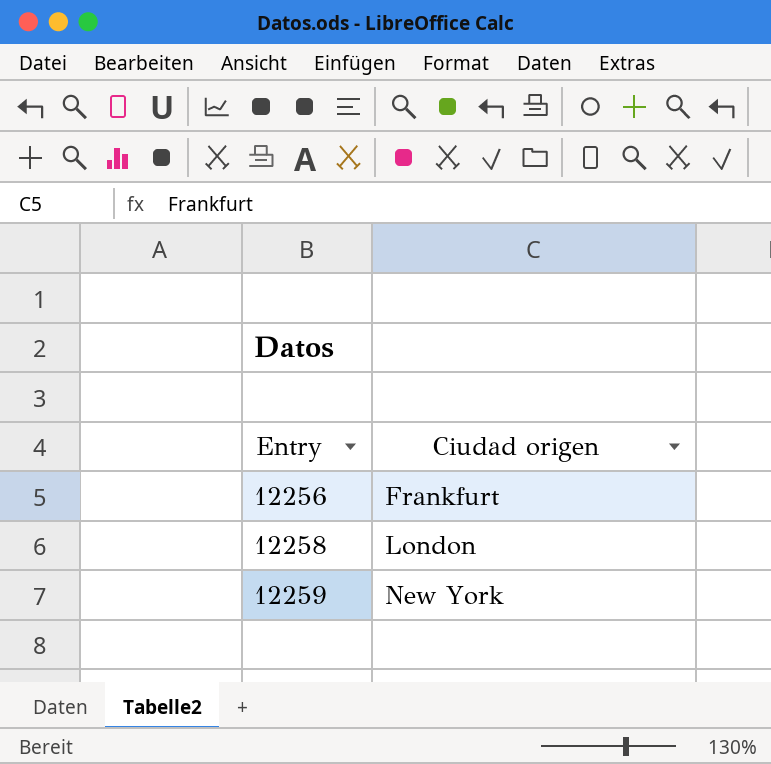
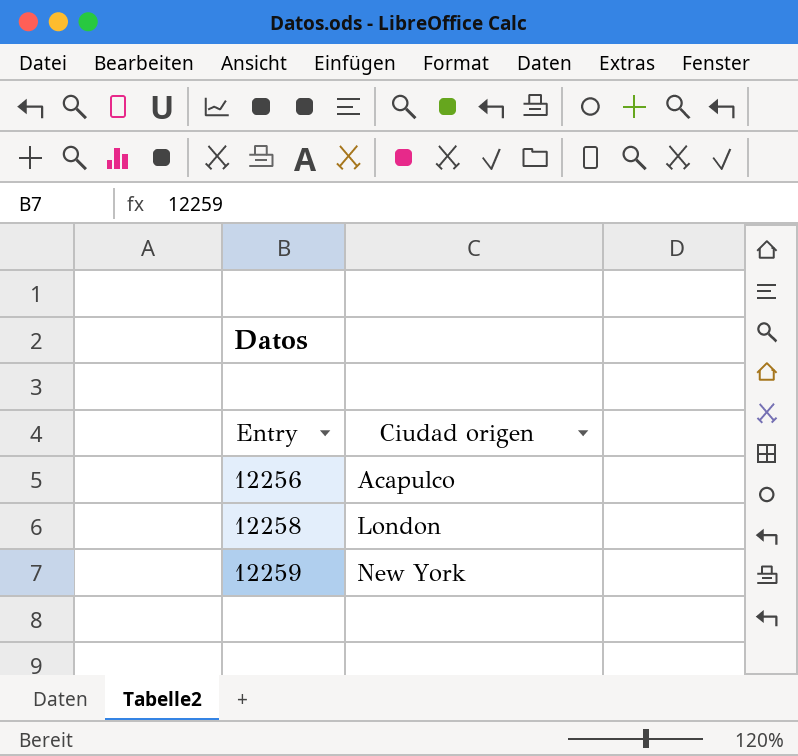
12256 | Ciudad origen: Frankfurt -> Acapulco

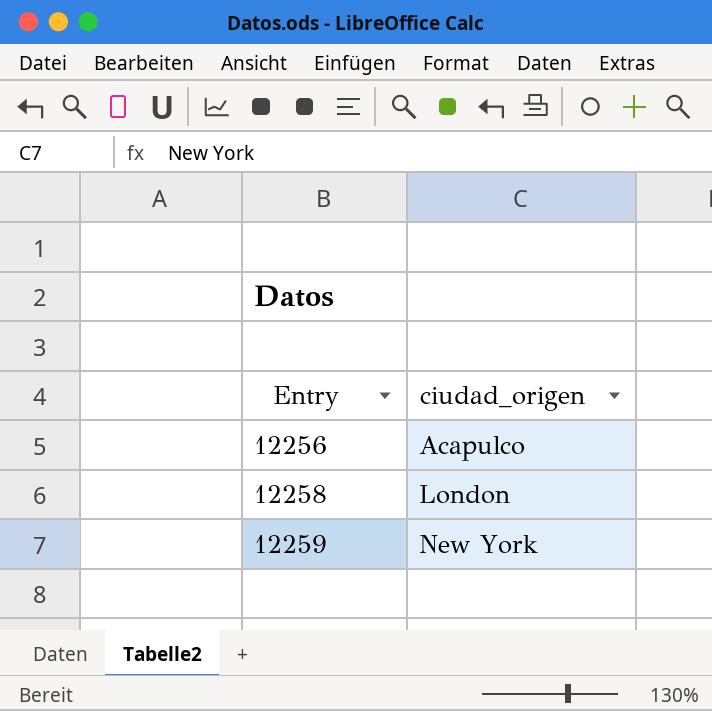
column name: Ciudad origen -> ciudad_origen

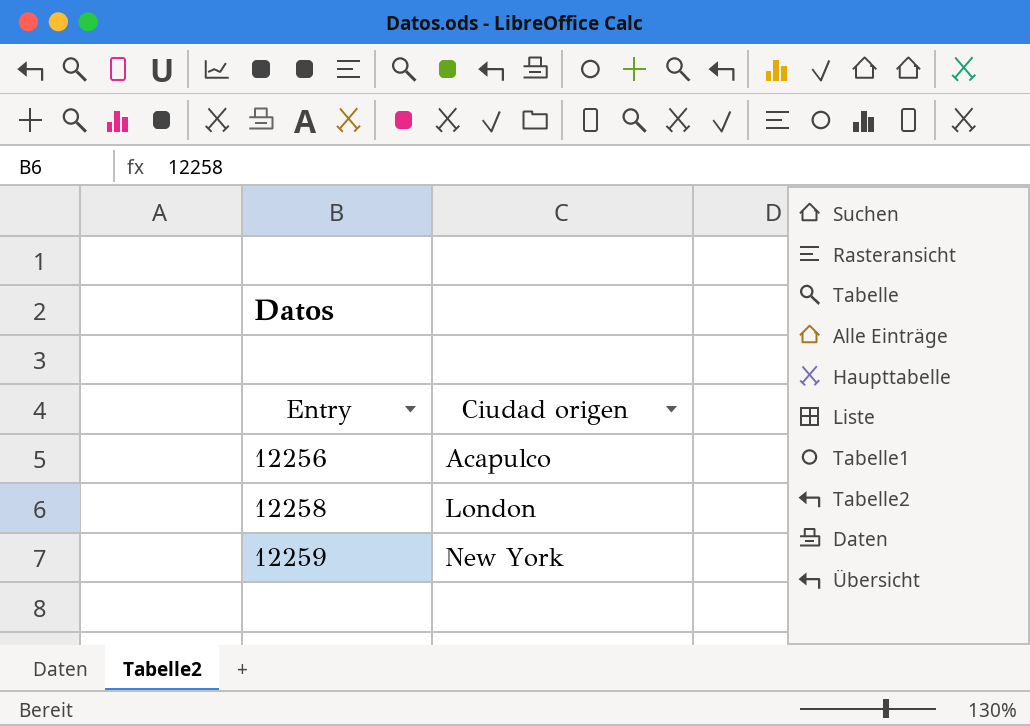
column name: ciudad_origen -> Ciudad origen

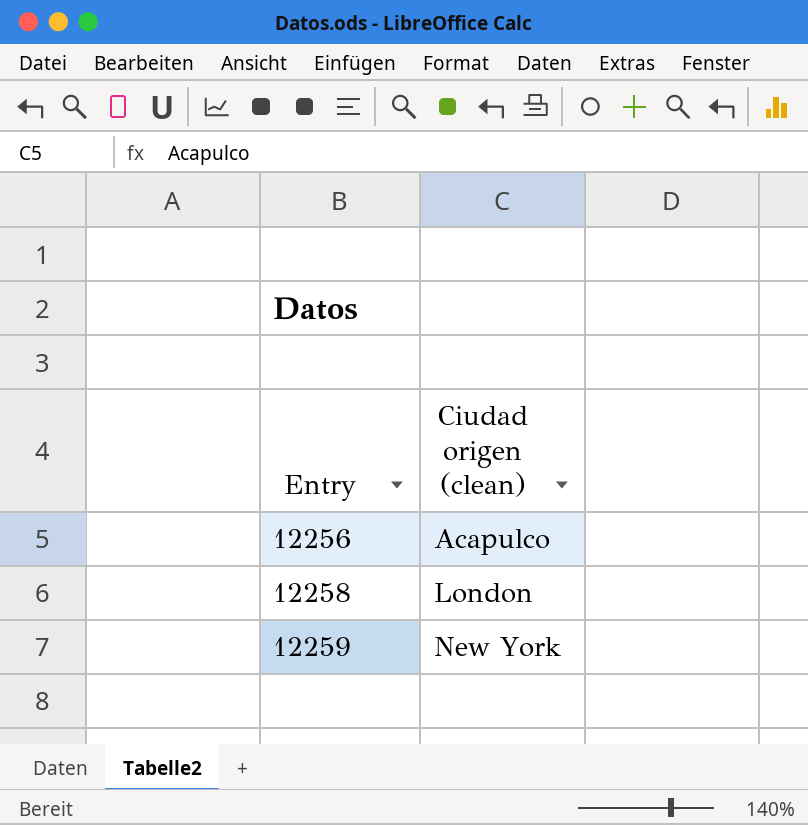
column name: Ciudad origen -> Ciudad origen (clean)

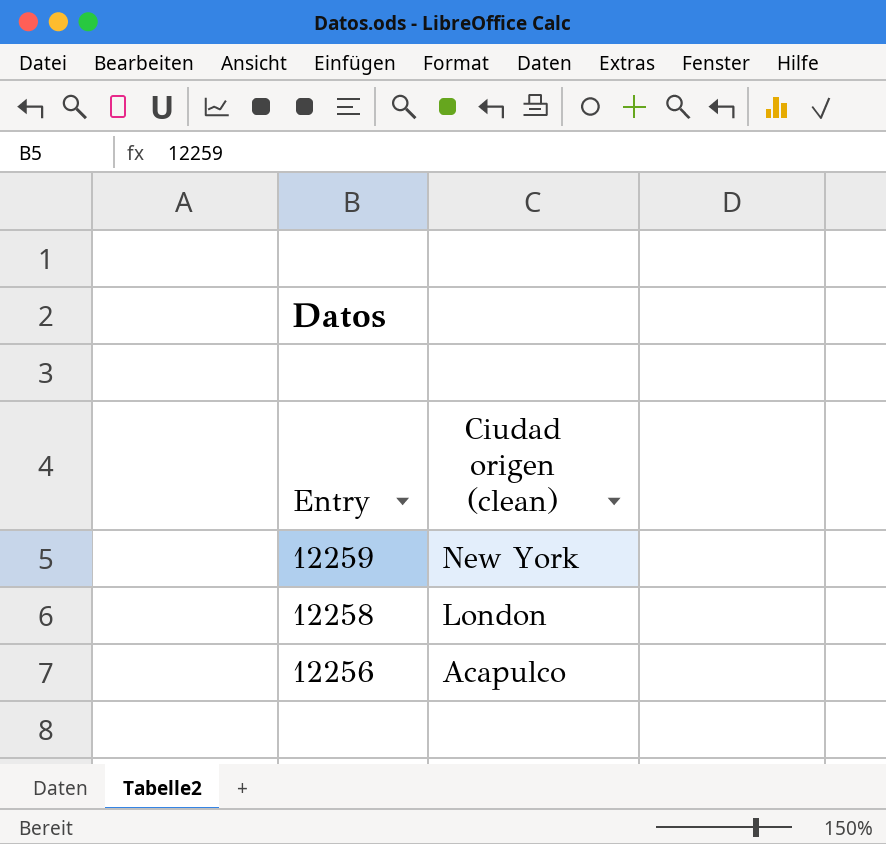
row order: Entry ascending -> Entry descending

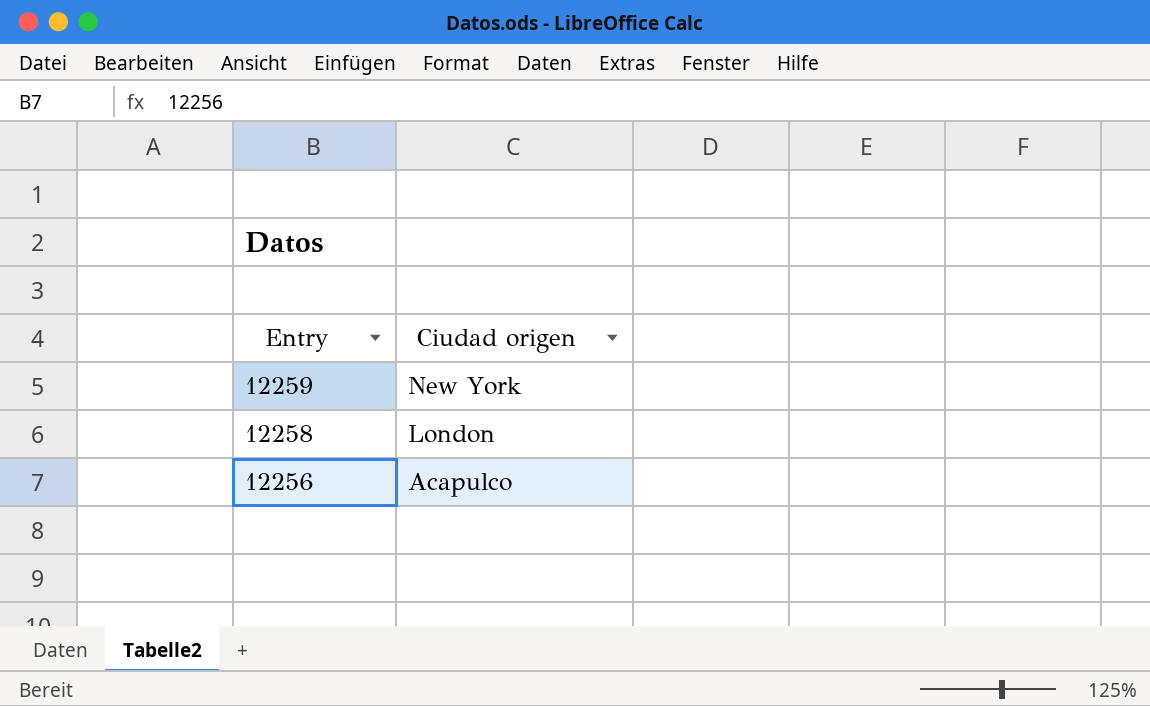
column name: Ciudad origen (clean) -> Ciudad origen

